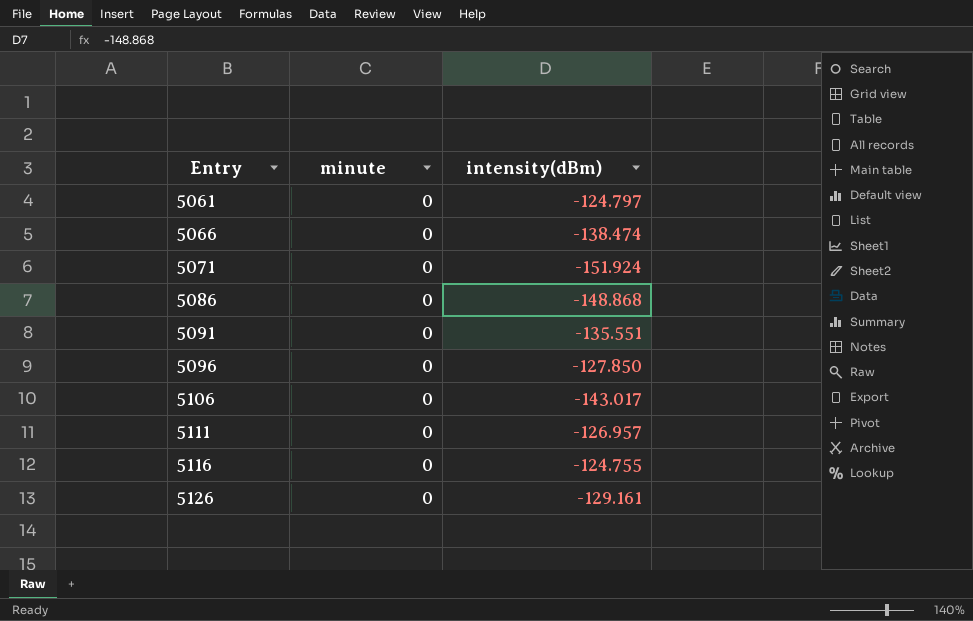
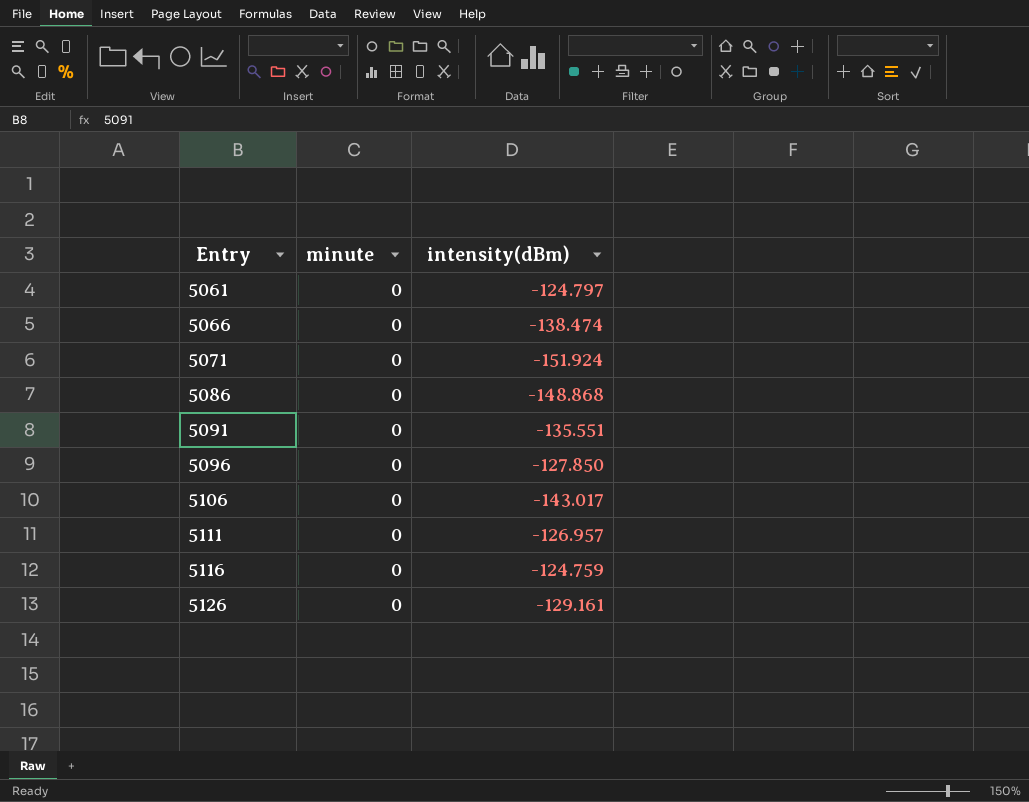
5116 | intensity(dBm): -124.755 -> -124.759

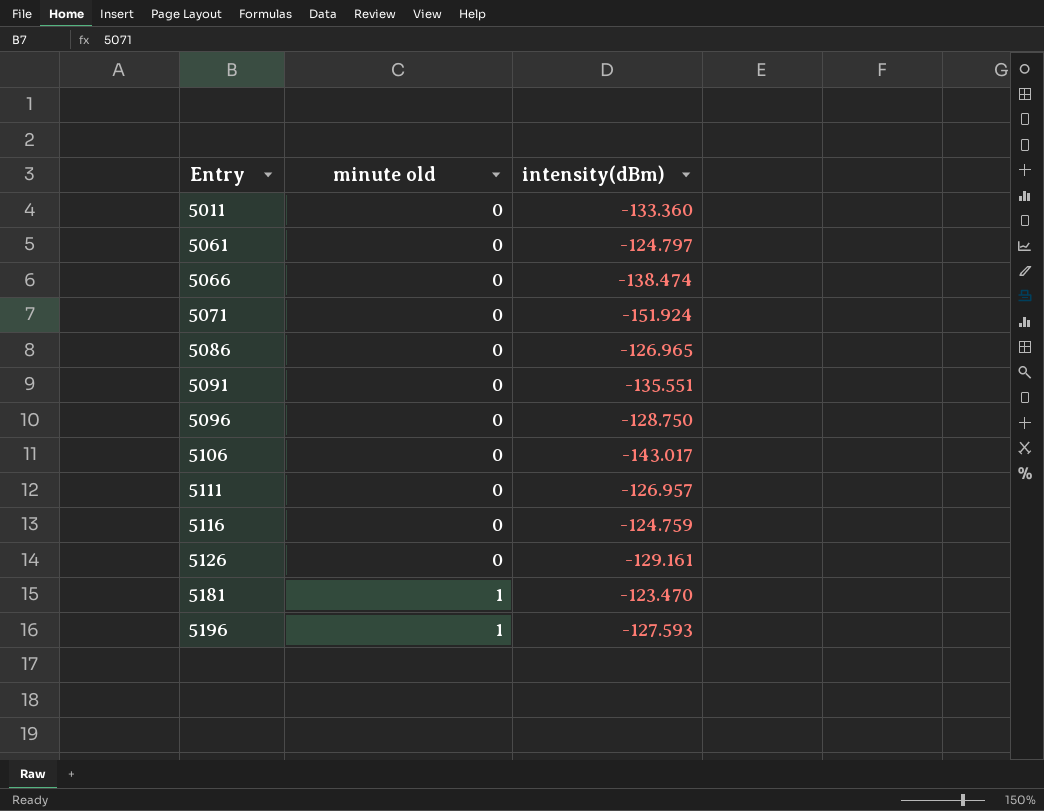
column name: minute -> minute old
row 5011: none -> 0 | -133.360
5086 | intensity(dBm): -148.868 -> -126.965
5096 | intensity(dBm): -127.850 -> -128.750
row 5181: none -> 1 | -123.470
row 5196: none -> 1 | -127.593

